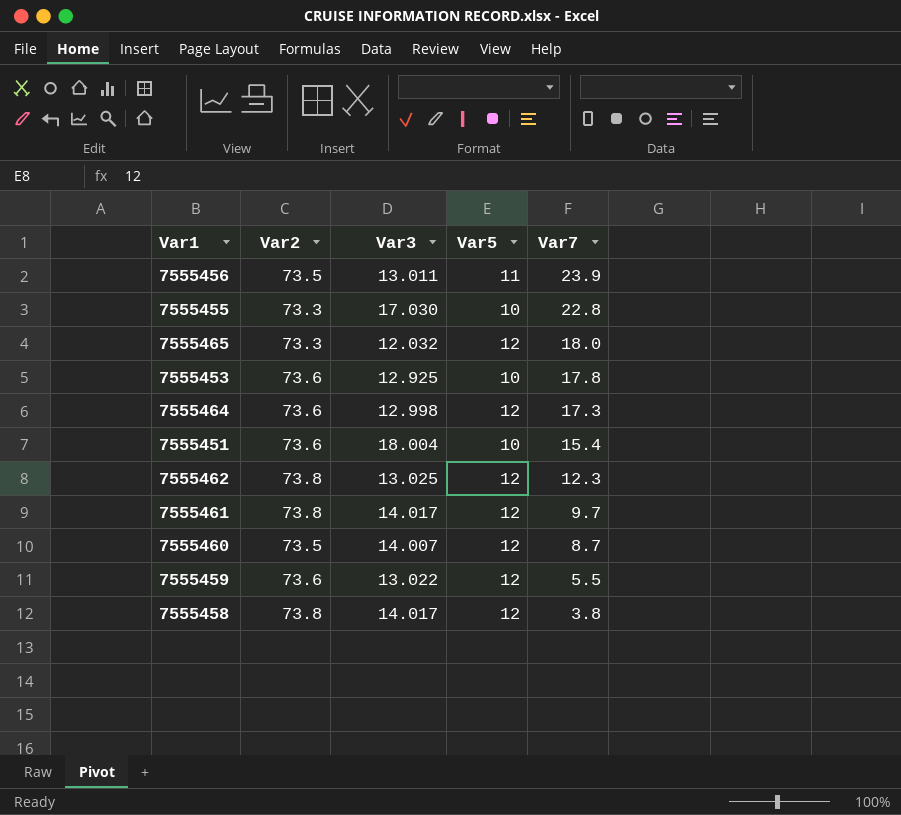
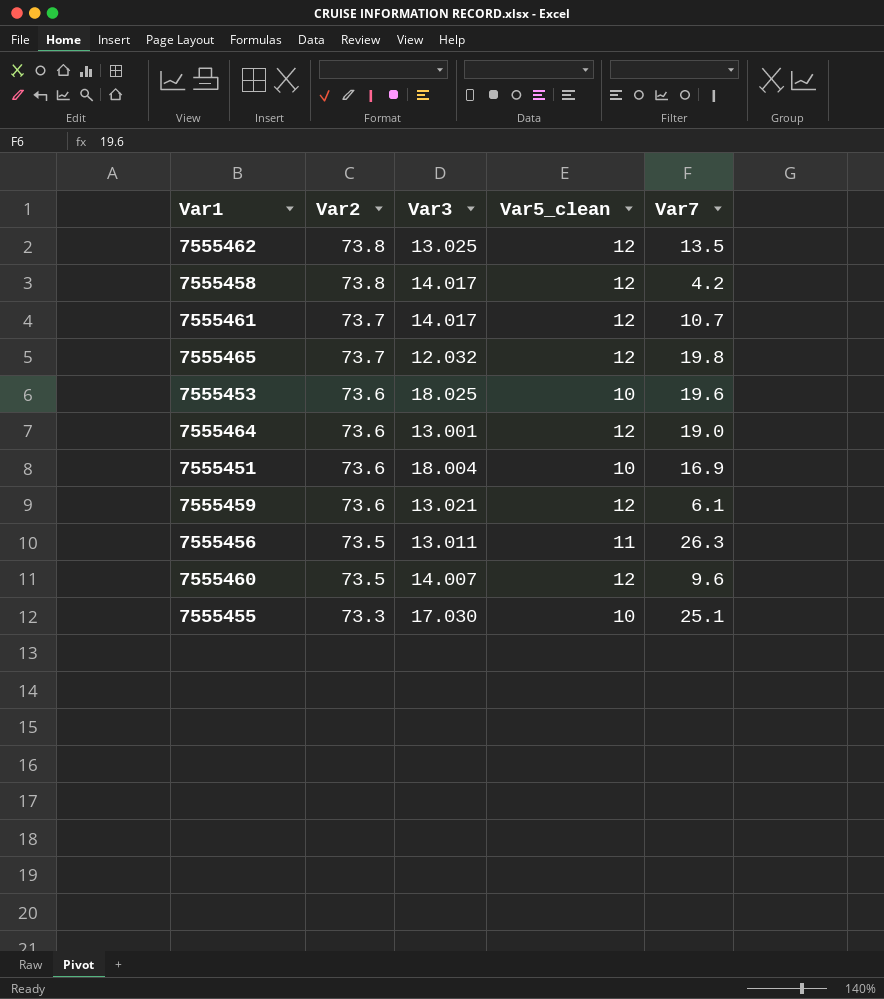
row order: Var7 descending -> Var2 descending
column name: Var5 -> Var5_clean
7555462 | Var7: 12.3 -> 13.5
7555458 | Var7: 3.8 -> 4.2
7555461 | Var2: 73.8 -> 73.7
7555461 | Var7: 9.7 -> 10.7
7555465 | Var2: 73.3 -> 73.7
7555465 | Var7: 18.0 -> 19.8
7555453 | Var3: 12.925 -> 18.025
7555453 | Var7: 17.8 -> 19.6
7555464 | Var3: 12.998 -> 13.001
7555464 | Var7: 17.3 -> 19.0
7555451 | Var7: 15.4 -> 16.9
7555459 | Var3: 13.022 -> 13.021
7555459 | Var7: 5.5 -> 6.1
7555456 | Var7: 23.9 -> 26.3
7555460 | Var7: 8.7 -> 9.6
7555455 | Var7: 22.8 -> 25.1

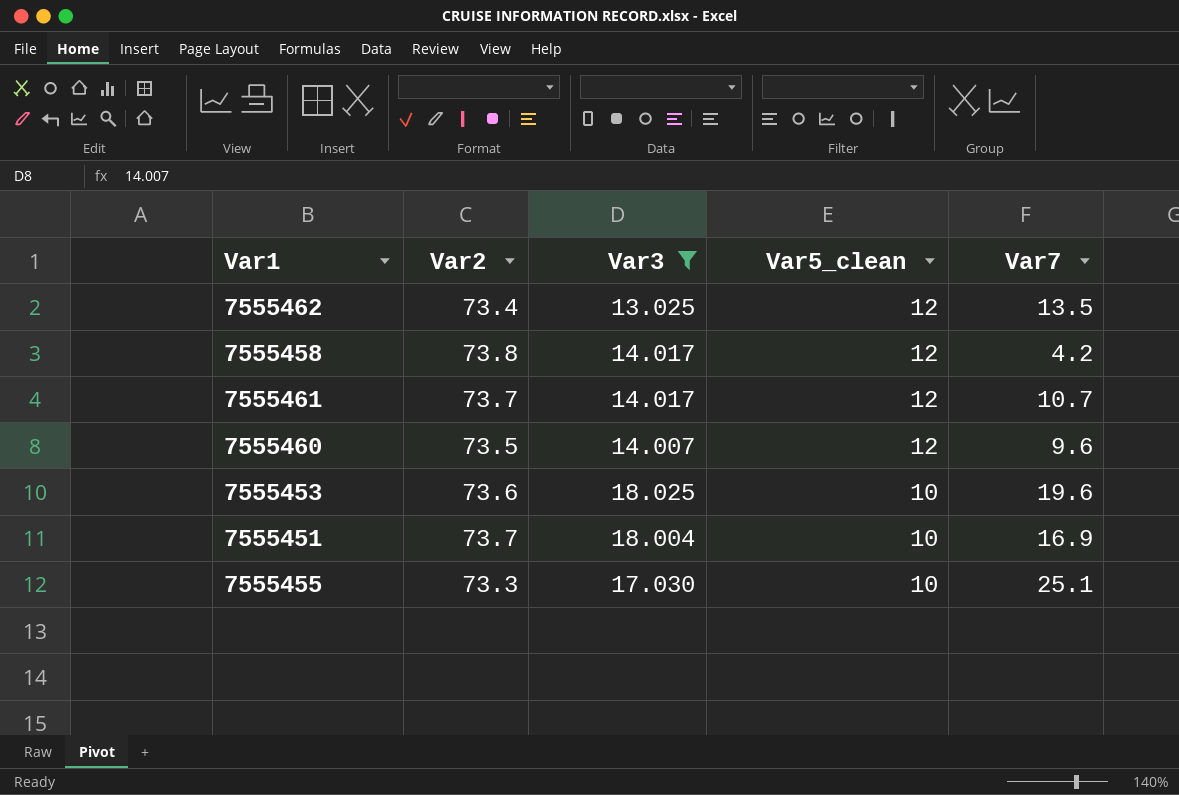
filter: none -> Var3 >= 13.025
row order: Var2 descending -> Var5_clean descending
7555462 | Var2: 73.8 -> 73.4
7555451 | Var2: 73.6 -> 73.7

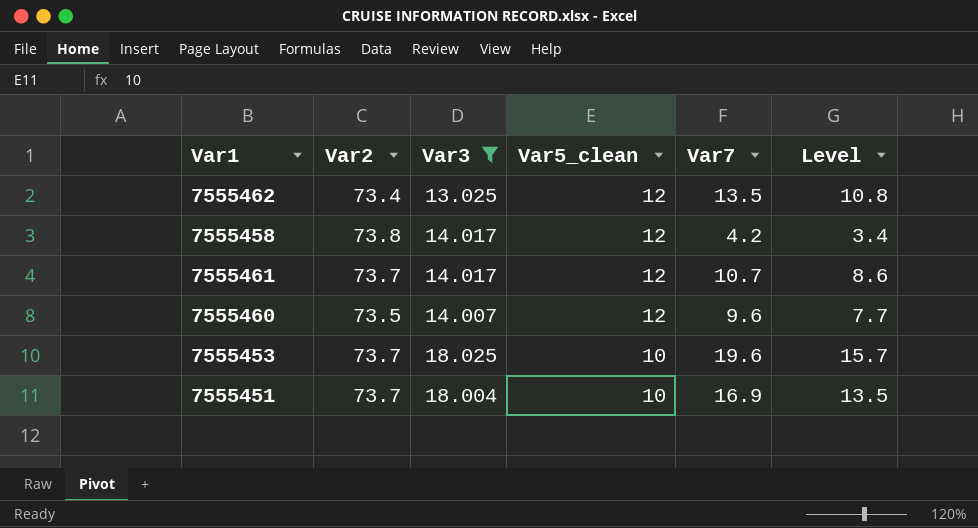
column Level | formula: none -> [Var7] * 0.8
row 7555455: 73.3 | 17.030 | 10 | 25.1 -> none
7555453 | Var2: 73.6 -> 73.7

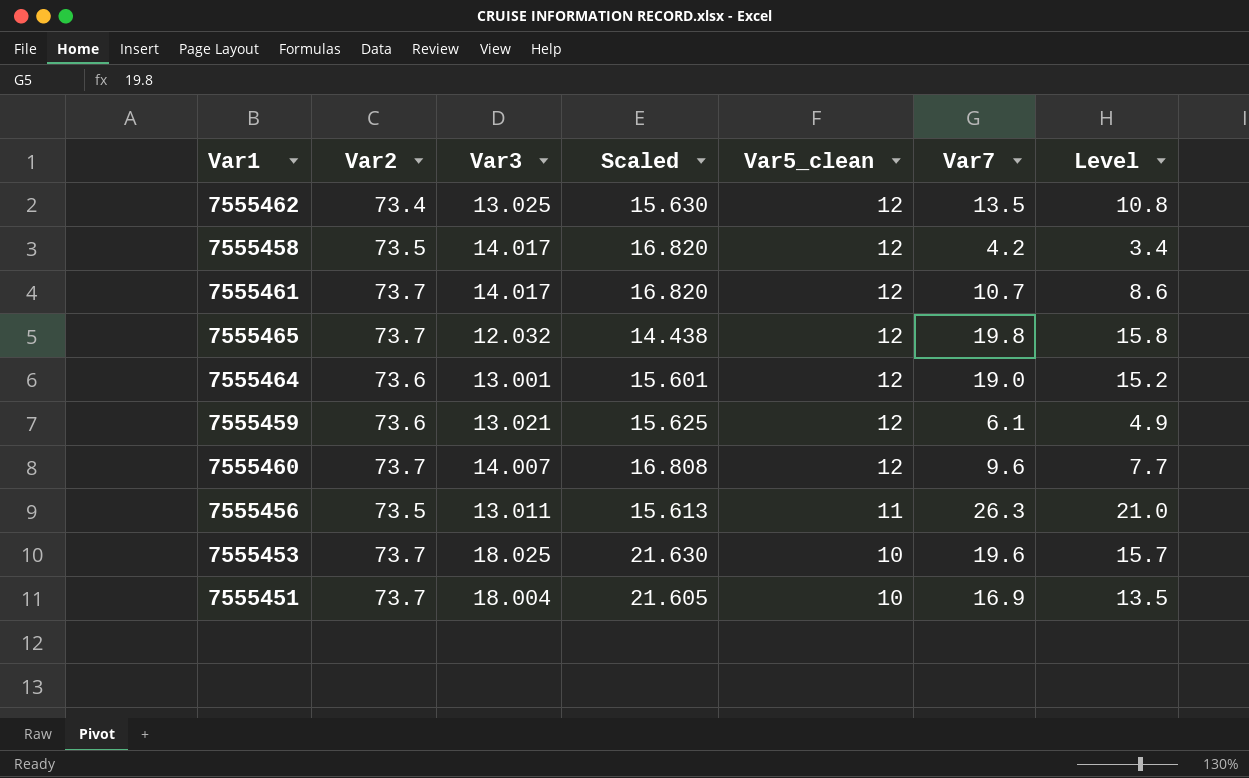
filter: Var3 >= 13.025 -> none
column Scaled | formula: none -> [Var3] * 1.2
7555458 | Var2: 73.8 -> 73.5
7555460 | Var2: 73.5 -> 73.7

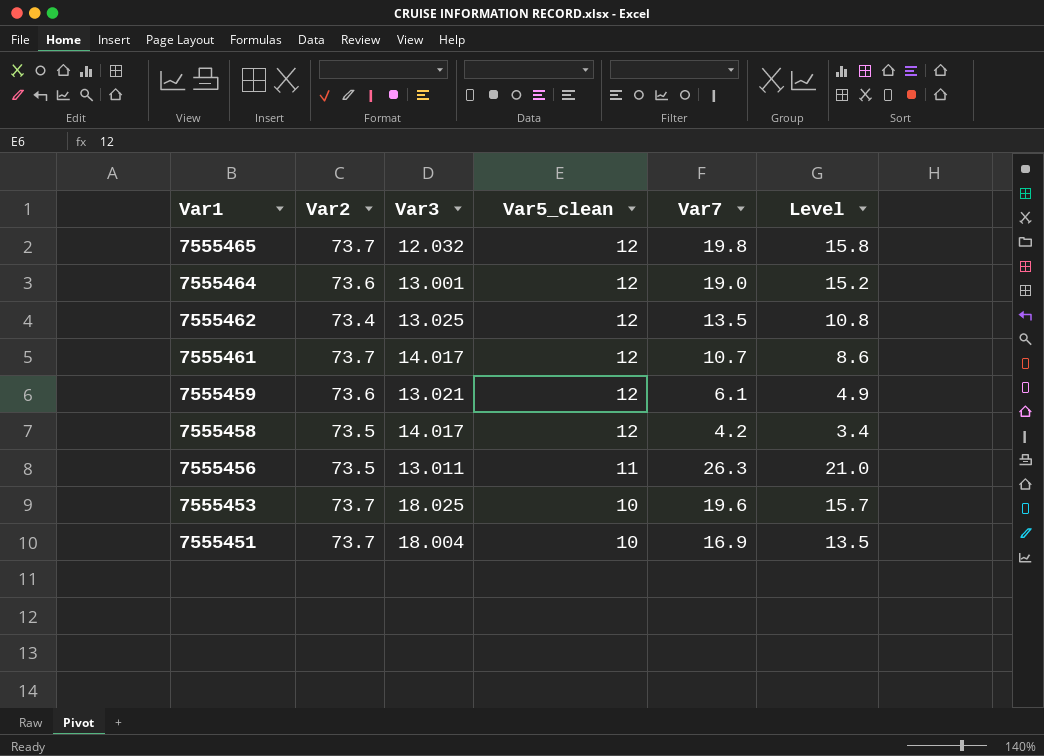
row order: Var5_clean descending -> Var1 descending
column Scaled | formula: [Var3] * 1.2 -> none
row 7555460: 73.7 | 14.007 | 16.808 | 12 | 9.6 | 7.7 -> none

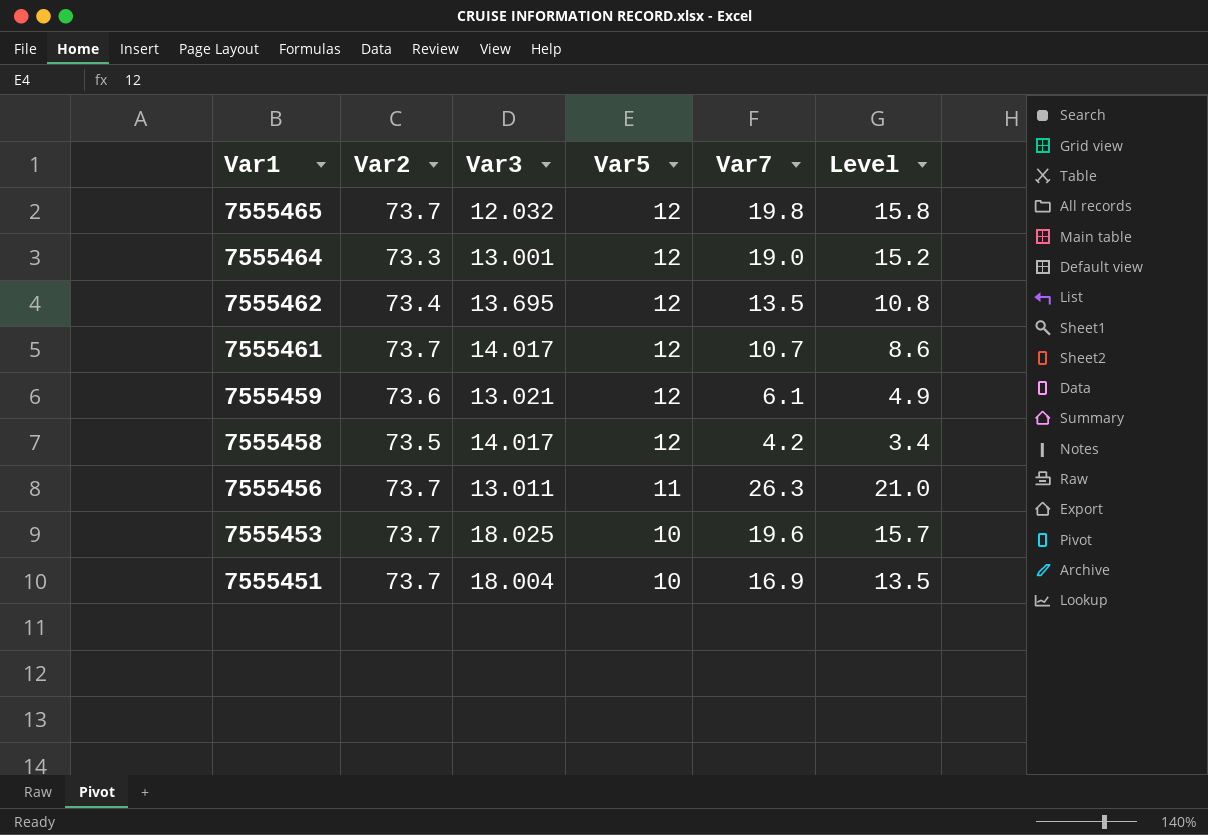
column name: Var5_clean -> Var5
7555464 | Var2: 73.6 -> 73.3
7555462 | Var3: 13.025 -> 13.695
7555456 | Var2: 73.5 -> 73.7

